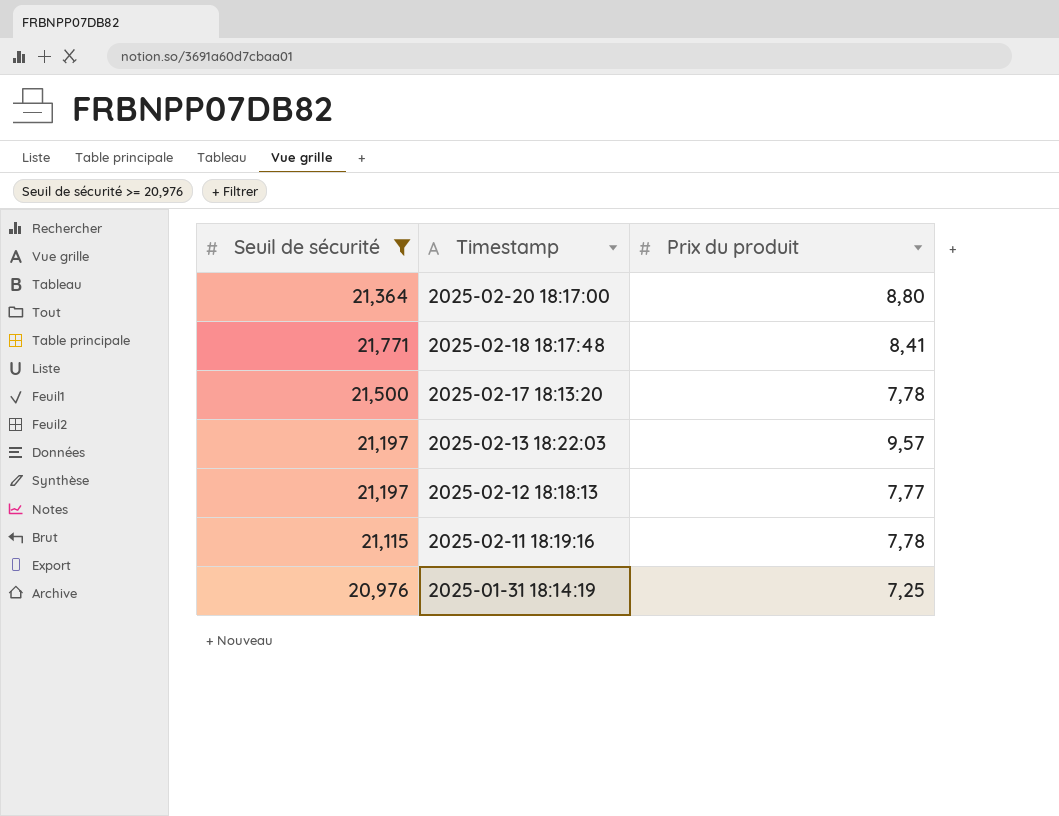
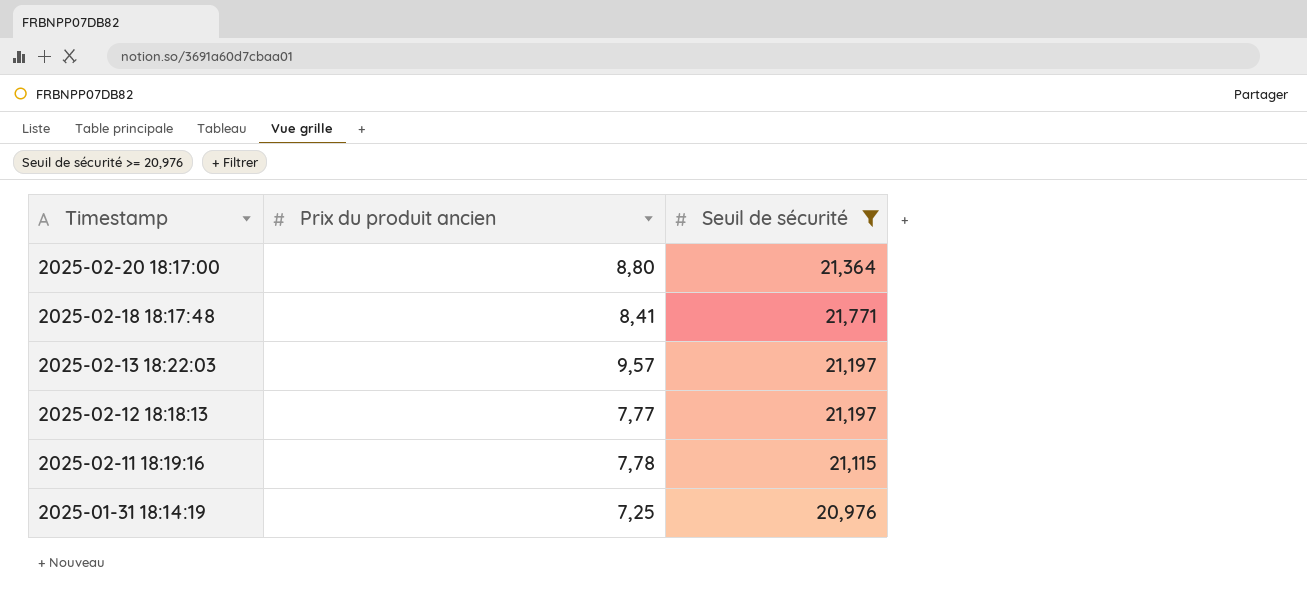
column name: Prix du produit -> Prix du produit ancien
column Seuil de sécurité | position: 1 -> 3
row 2025-02-17 18:13:20: 21,500 | 7,78 -> none

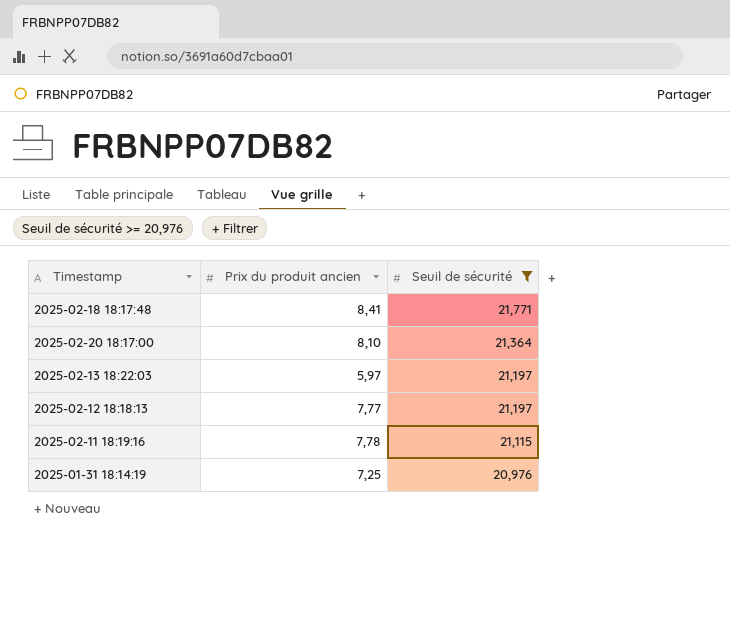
row order: Timestamp descending -> Seuil de sécurité descending
2025-02-20 18:17:00 | Prix du produit ancien: 8,80 -> 8,10
2025-02-13 18:22:03 | Prix du produit ancien: 9,57 -> 5,97

